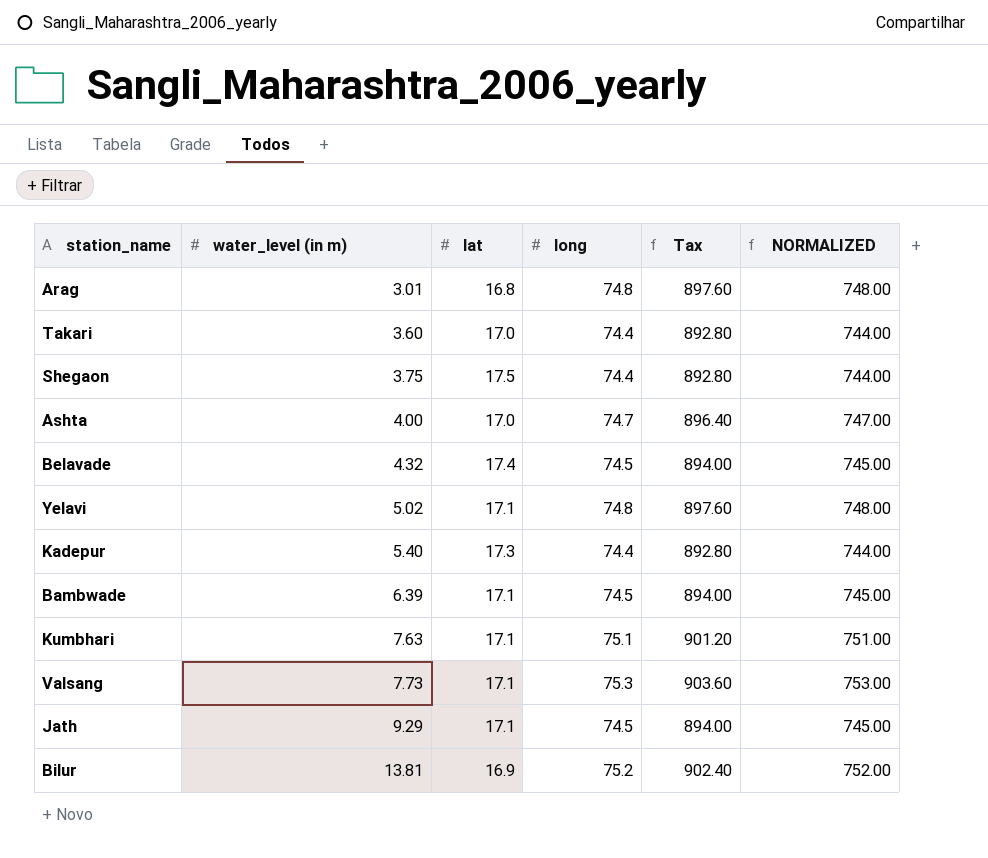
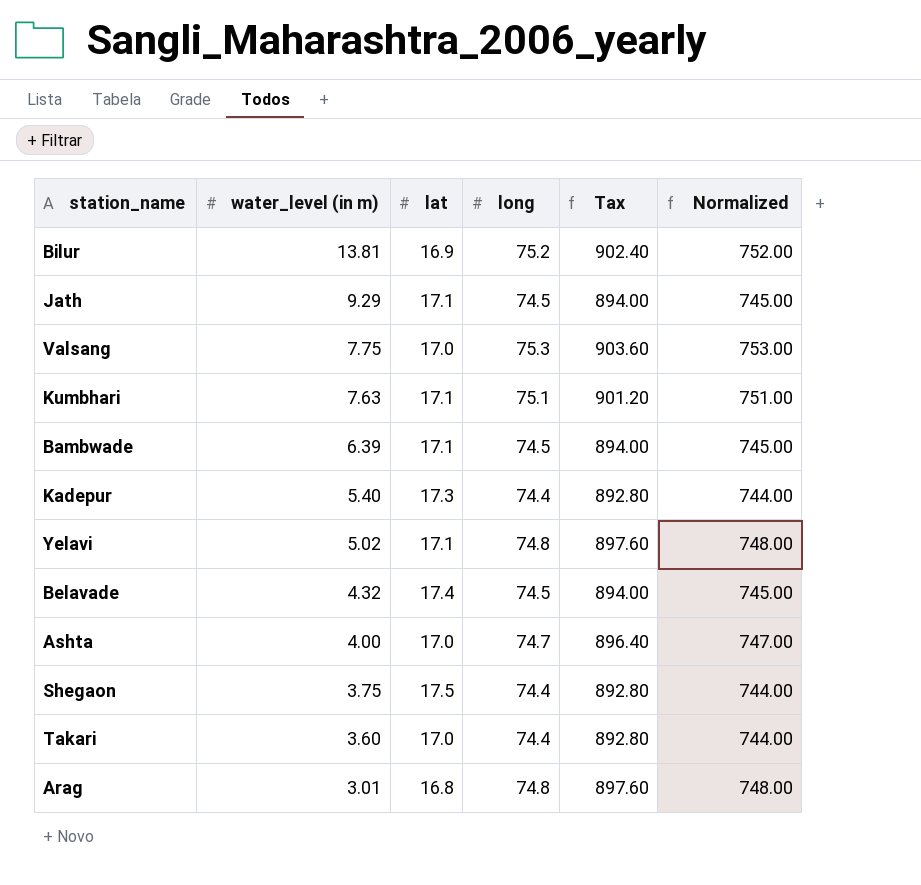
row order: water_level (in m) ascending -> water_level (in m) descending
column name: NORMALIZED -> Normalized
Valsang | water_level (in m): 7.73 -> 7.75
Valsang | lat: 17.1 -> 17.0

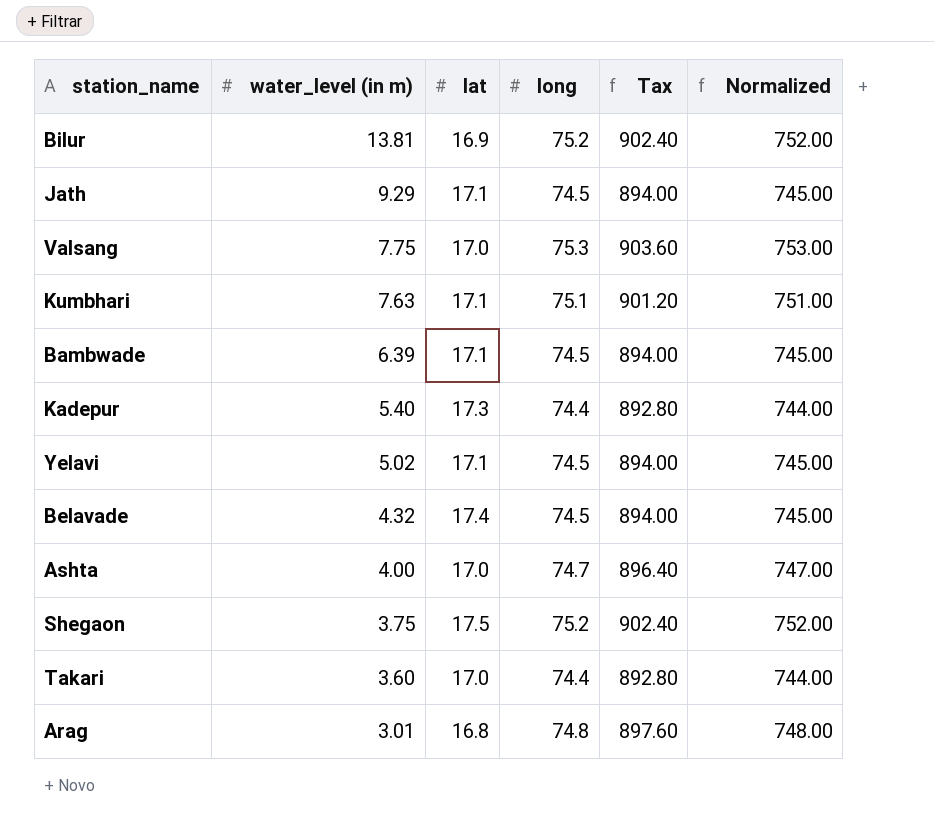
Yelavi | long: 74.8 -> 74.5
Yelavi | Tax: 897.60 -> 894.00
Yelavi | Normalized: 748.00 -> 745.00
Shegaon | long: 74.4 -> 75.2
Shegaon | Tax: 892.80 -> 902.40
Shegaon | Normalized: 744.00 -> 752.00

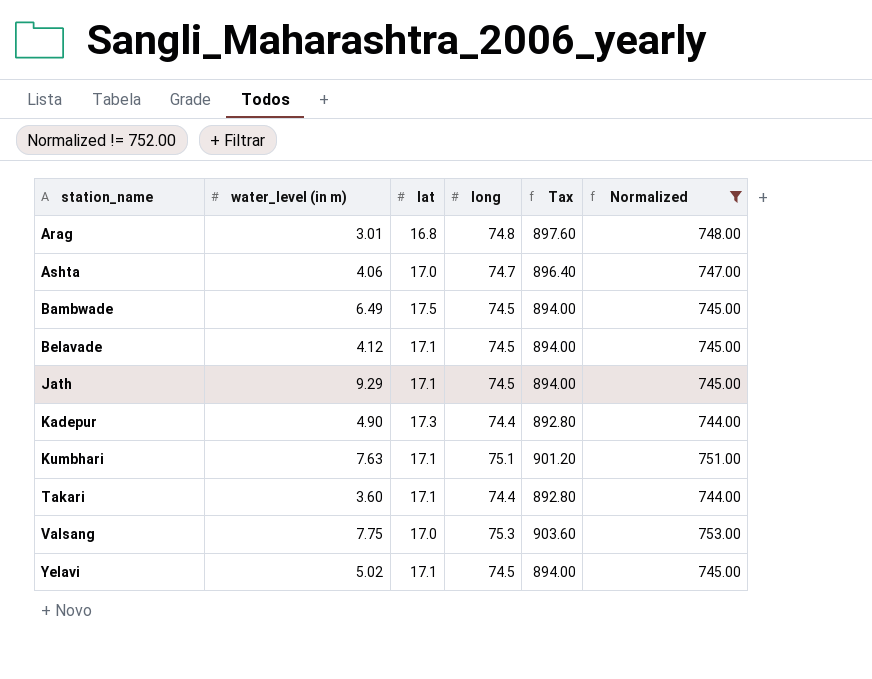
filter: none -> Normalized != 752.00
row order: water_level (in m) descending -> station_name ascending
Ashta | water_level (in m): 4.00 -> 4.06
Bambwade | water_level (in m): 6.39 -> 6.49
Bambwade | lat: 17.1 -> 17.5
Belavade | water_level (in m): 4.32 -> 4.12
Belavade | lat: 17.4 -> 17.1
Kadepur | water_level (in m): 5.40 -> 4.90
Takari | lat: 17.0 -> 17.1

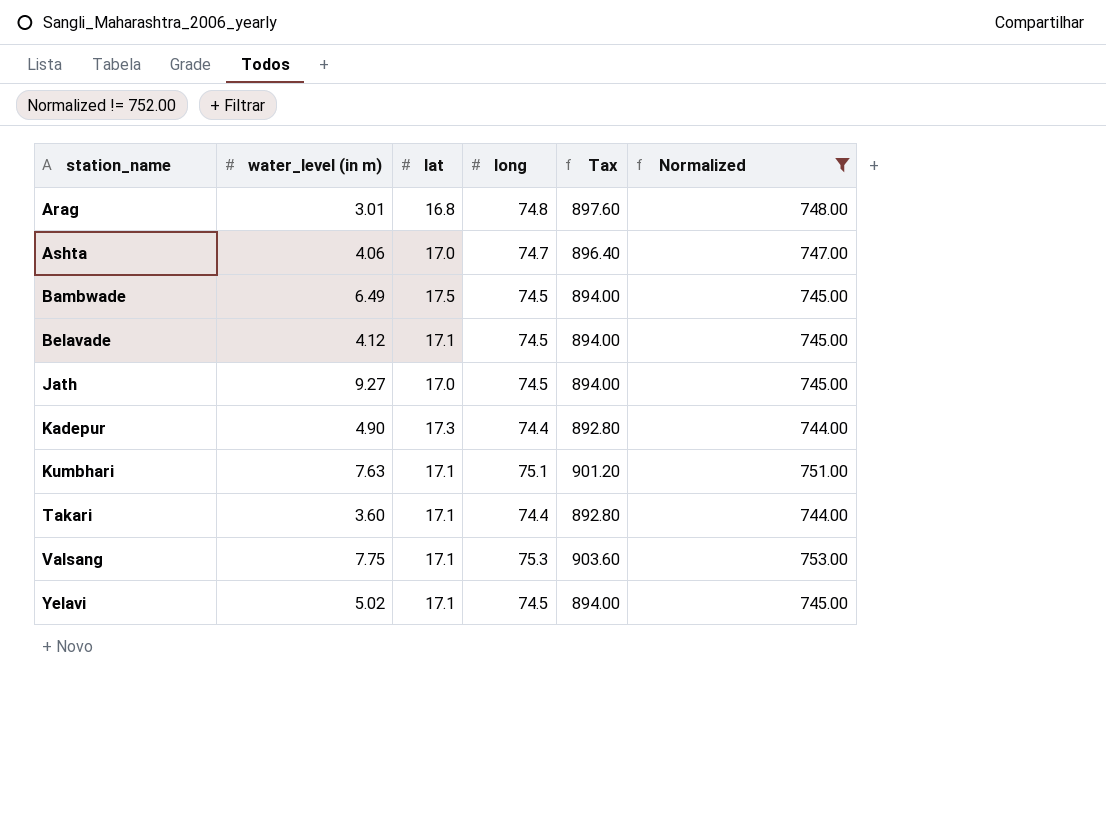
Jath | water_level (in m): 9.29 -> 9.27
Jath | lat: 17.1 -> 17.0
Valsang | lat: 17.0 -> 17.1

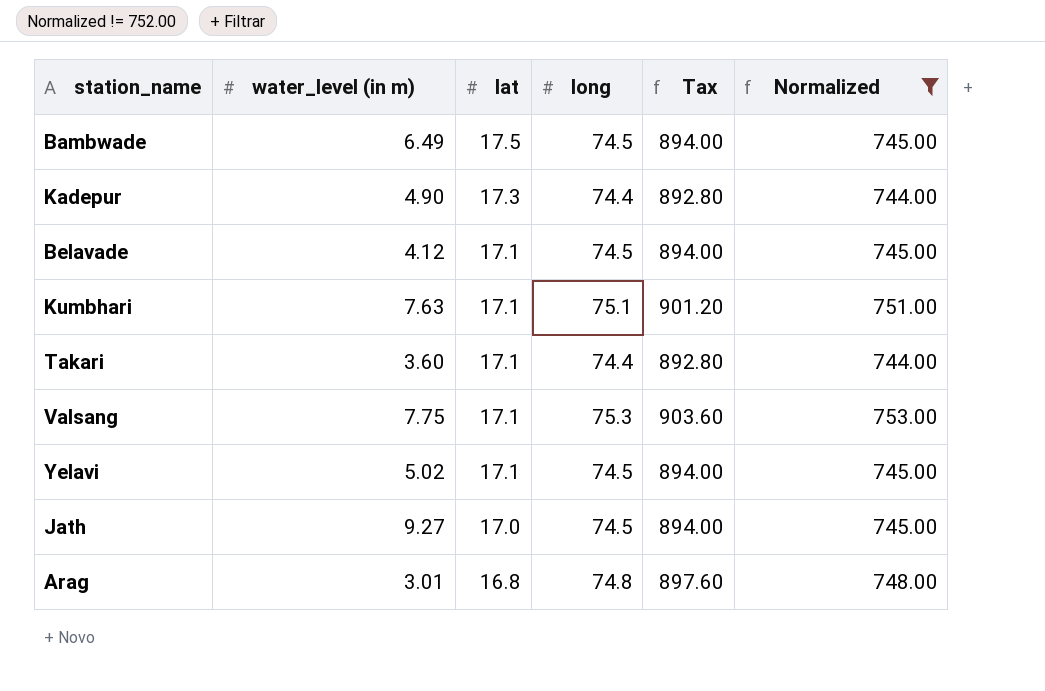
row order: station_name ascending -> lat descending
row Ashta: 4.06 | 17.0 | 74.7 | 896.40 | 747.00 -> none

